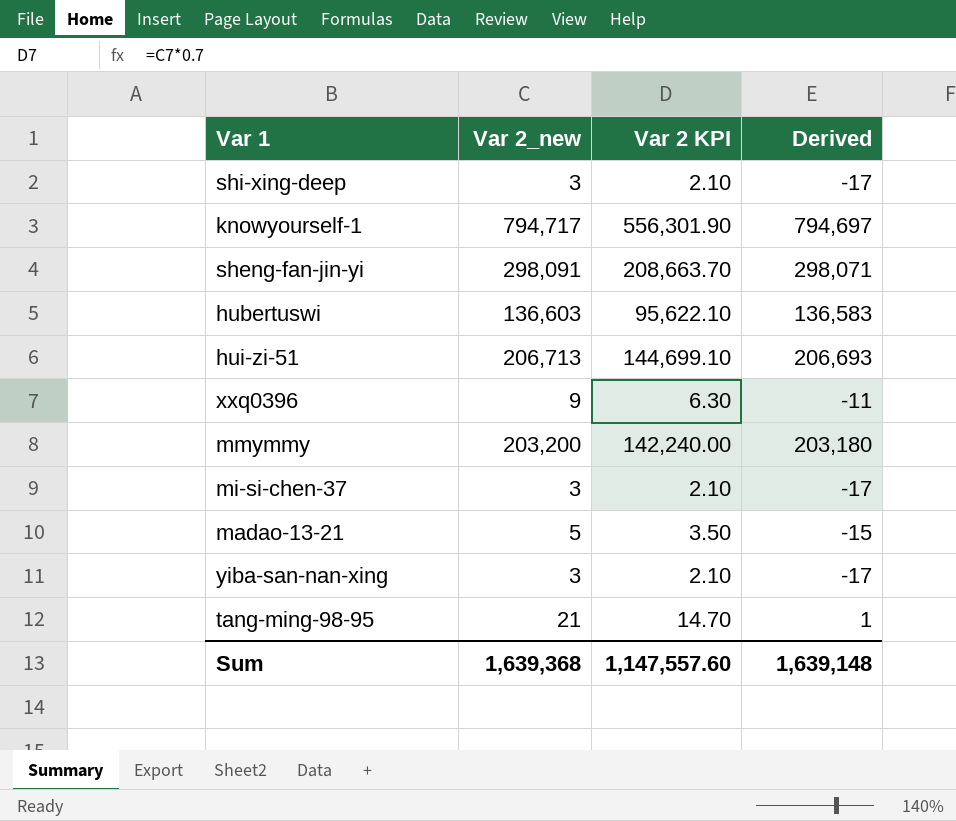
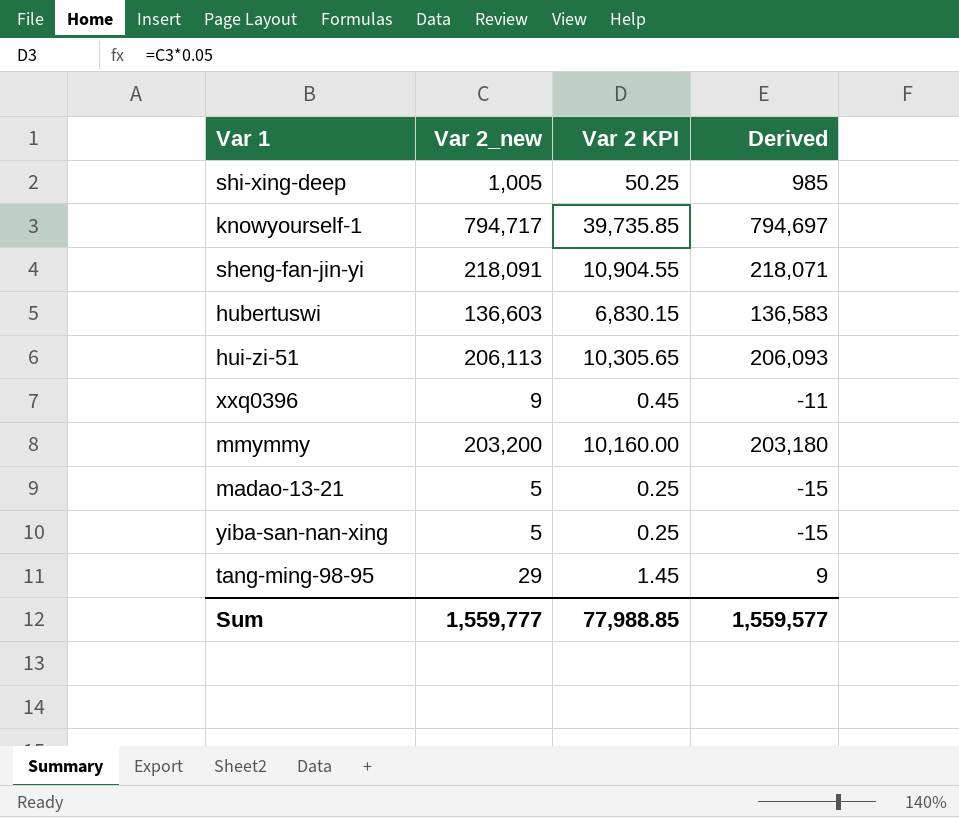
column Var 2 KPI | formula: [Var 2_new] * 0.7 -> [Var 2_new] * 0.05
row mi-si-chen-37: 3 | 2.10 | -17 -> none
shi-xing-deep | Var 2_new: 3 -> 1,005
shi-xing-deep | Derived: -17 -> 985
sheng-fan-jin-yi | Var 2_new: 298,091 -> 218,091
sheng-fan-jin-yi | Derived: 298,071 -> 218,071
hui-zi-51 | Var 2_new: 206,713 -> 206,113
hui-zi-51 | Derived: 206,693 -> 206,093
yiba-san-nan-xing | Var 2_new: 3 -> 5
yiba-san-nan-xing | Derived: -17 -> -15
tang-ming-98-95 | Var 2_new: 21 -> 29
tang-ming-98-95 | Derived: 1 -> 9
Sum | Var 2_new: 1,639,368 -> 1,559,777
Sum | Var 2 KPI: 1,147,557.60 -> 77,988.85
Sum | Derived: 1,639,148 -> 1,559,577

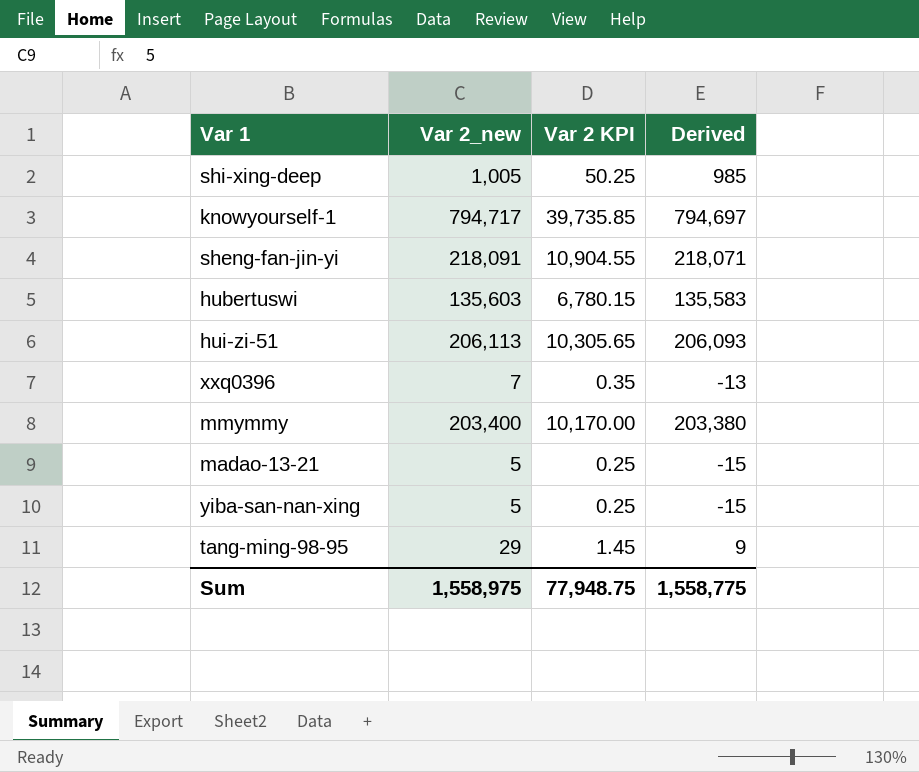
hubertuswi | Var 2_new: 136,603 -> 135,603
hubertuswi | Var 2 KPI: 6,830.15 -> 6,780.15
hubertuswi | Derived: 136,583 -> 135,583
xxq0396 | Var 2_new: 9 -> 7
xxq0396 | Var 2 KPI: 0.45 -> 0.35
xxq0396 | Derived: -11 -> -13
mmymmy | Var 2_new: 203,200 -> 203,400
mmymmy | Var 2 KPI: 10,160.00 -> 10,170.00
mmymmy | Derived: 203,180 -> 203,380
Sum | Var 2_new: 1,559,777 -> 1,558,975
Sum | Var 2 KPI: 77,988.85 -> 77,948.75
Sum | Derived: 1,559,577 -> 1,558,775

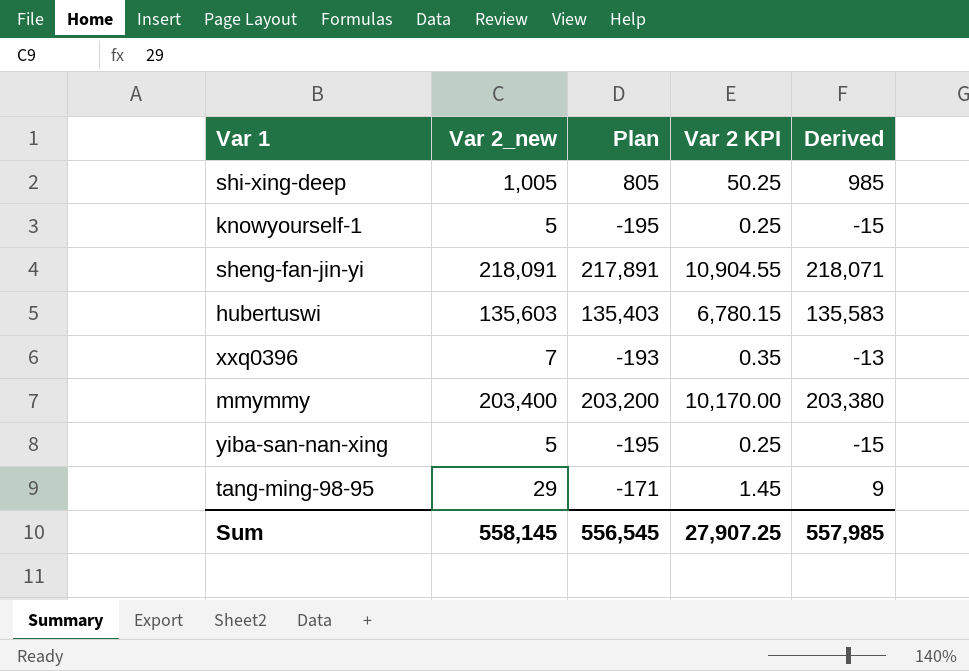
column Plan | formula: none -> [Var 2_new] - 200
row hui-zi-51: 206,113 | 10,305.65 | 206,093 -> none
row madao-13-21: 5 | 0.25 | -15 -> none
knowyourself-1 | Var 2_new: 794,717 -> 5
knowyourself-1 | Var 2 KPI: 39,735.85 -> 0.25
knowyourself-1 | Derived: 794,697 -> -15
Sum | Var 2_new: 1,558,975 -> 558,145
Sum | Var 2 KPI: 77,948.75 -> 27,907.25
Sum | Derived: 1,558,775 -> 557,985

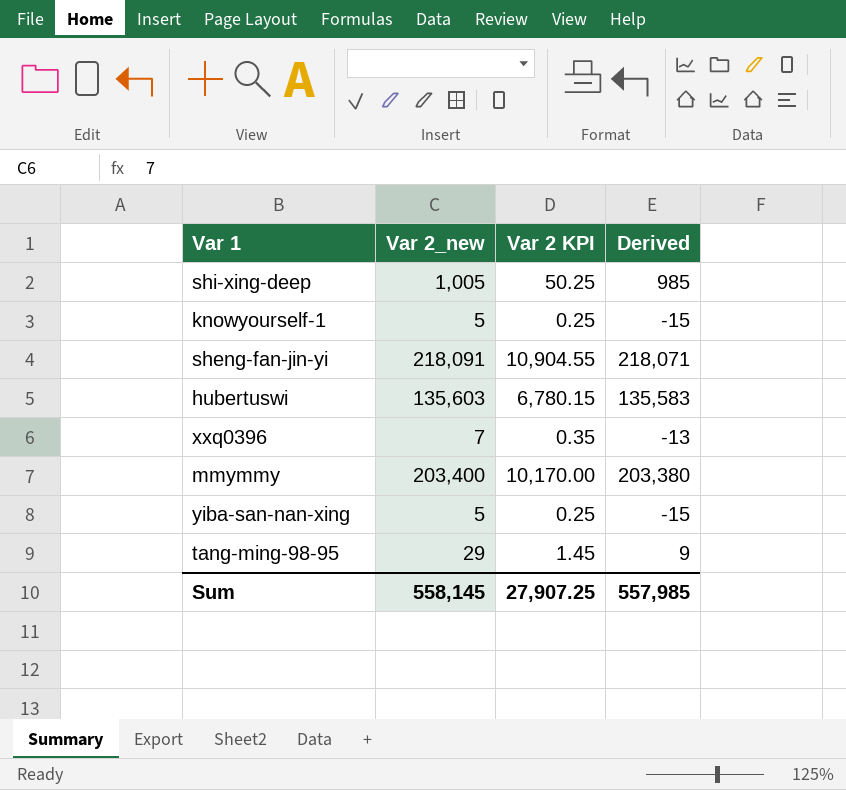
column Plan | formula: [Var 2_new] - 200 -> none

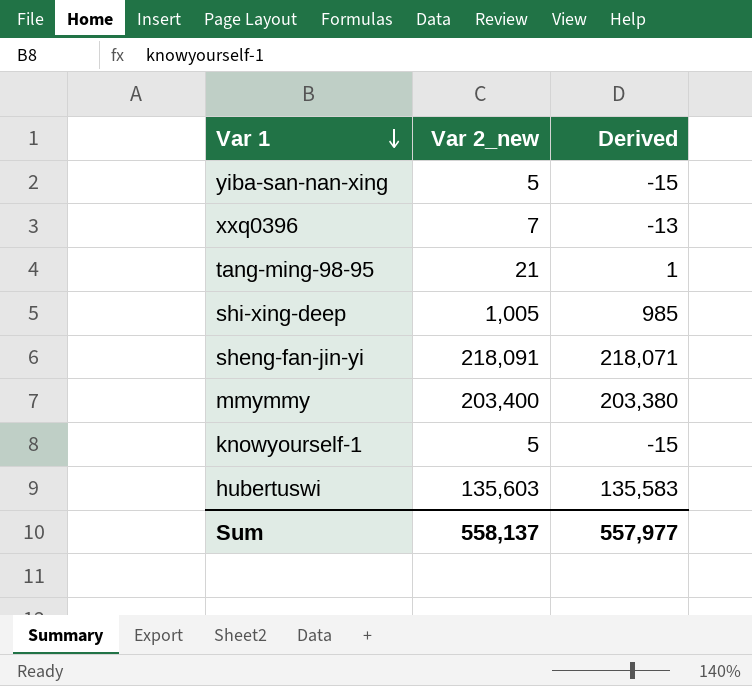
row order: none -> Var 1 descending
column Var 2 KPI | formula: [Var 2_new] * 0.05 -> none
tang-ming-98-95 | Var 2_new: 29 -> 21
tang-ming-98-95 | Derived: 9 -> 1
Sum | Var 2_new: 558,145 -> 558,137
Sum | Derived: 557,985 -> 557,977

